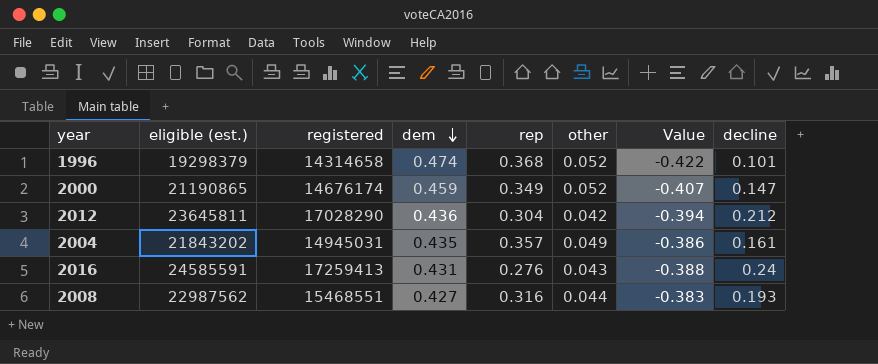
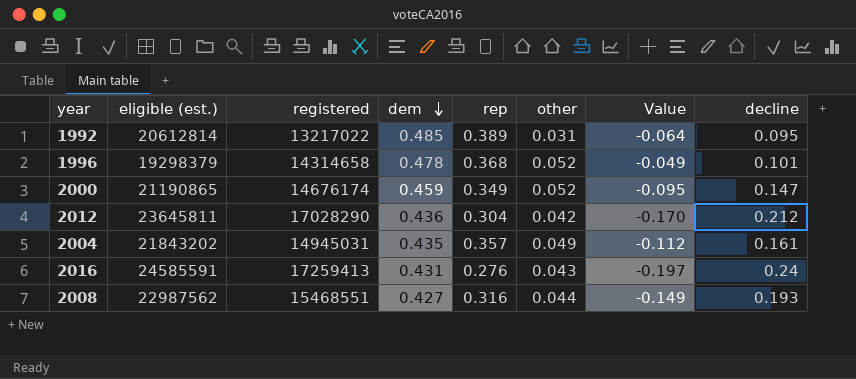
column Value | formula: [other] - [dem] -> [other] - [decline]
row 1992: none -> 20612814 | 13217022 | 0.485 | 0.389 | 0.031 | -0.064 | 0.095
1996 | dem: 0.474 -> 0.478

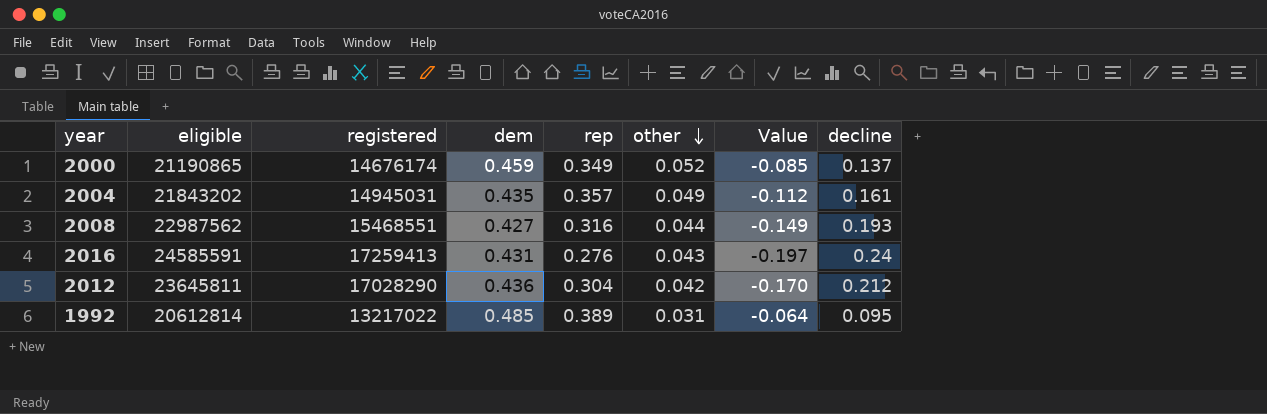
row order: dem descending -> other descending
column name: eligible (est.) -> eligible
row 1996: 19298379 | 14314658 | 0.478 | 0.368 | 0.052 | -0.049 | 0.101 -> none
2000 | Value: -0.095 -> -0.085
2000 | decline: 0.147 -> 0.137

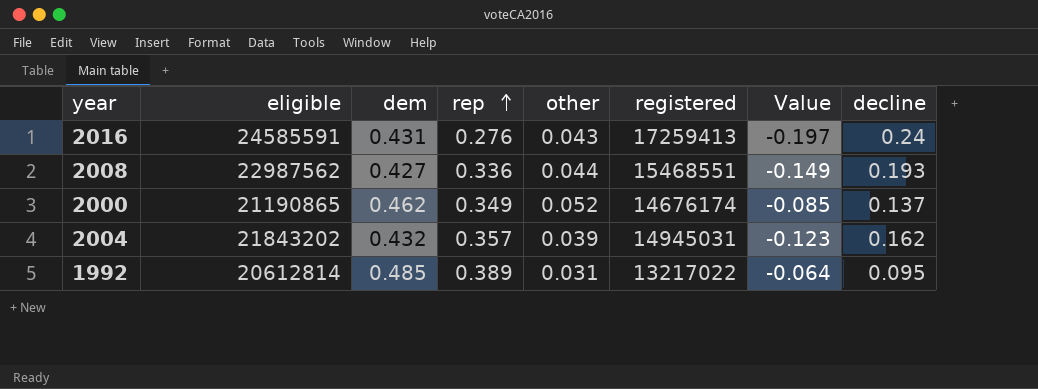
row order: other descending -> rep ascending
column registered | position: 3 -> 6
row 2012: 23645811 | 17028290 | 0.436 | 0.304 | 0.042 | -0.170 | 0.212 -> none
2008 | rep: 0.316 -> 0.336
2000 | dem: 0.459 -> 0.462
2004 | dem: 0.435 -> 0.432
2004 | other: 0.049 -> 0.039
2004 | Value: -0.112 -> -0.123
2004 | decline: 0.161 -> 0.162

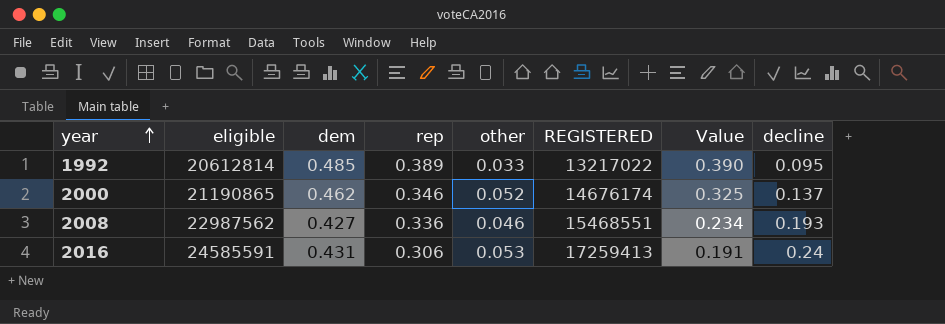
row order: rep ascending -> year ascending
column name: registered -> REGISTERED
column Value | formula: [other] - [decline] -> [dem] - [decline]
row 2004: 21843202 | 0.432 | 0.357 | 0.039 | 14945031 | -0.123 | 0.162 -> none
1992 | other: 0.031 -> 0.033
2000 | rep: 0.349 -> 0.346
2008 | other: 0.044 -> 0.046
2016 | rep: 0.276 -> 0.306
2016 | other: 0.043 -> 0.053

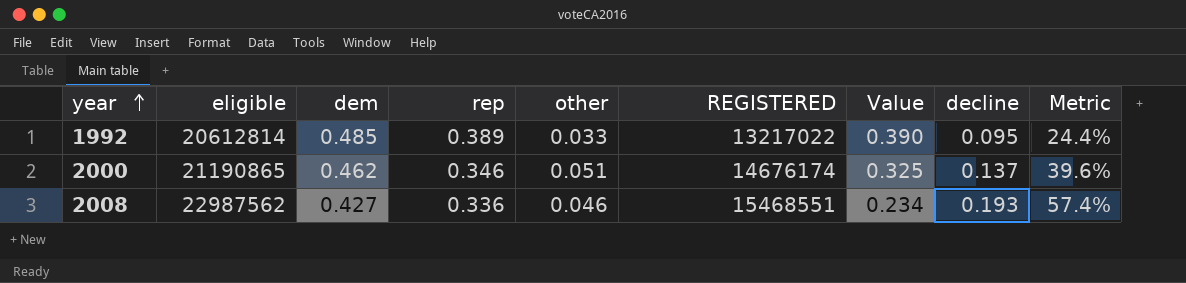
column Metric | formula: none -> [decline] / [rep]
row 2016: 24585591 | 0.431 | 0.306 | 0.053 | 17259413 | 0.191 | 0.24 -> none
2000 | other: 0.052 -> 0.051

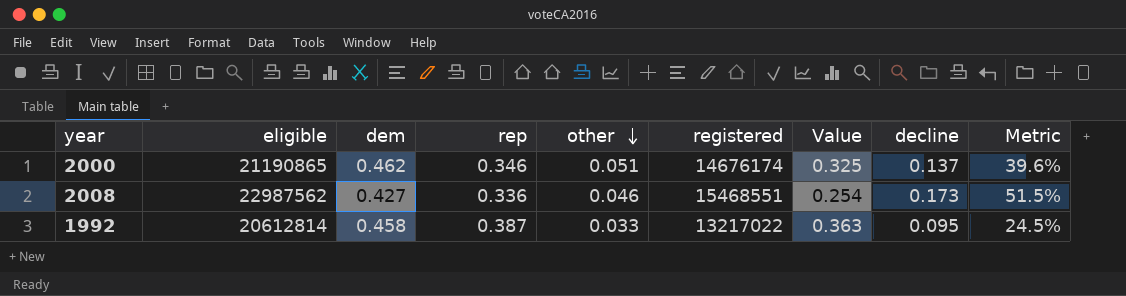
row order: year ascending -> other descending
column name: REGISTERED -> registered
2008 | Value: 0.234 -> 0.254
2008 | decline: 0.193 -> 0.173
2008 | Metric: 57.4% -> 51.5%
1992 | dem: 0.485 -> 0.458
1992 | rep: 0.389 -> 0.387
1992 | Value: 0.390 -> 0.363
1992 | Metric: 24.4% -> 24.5%

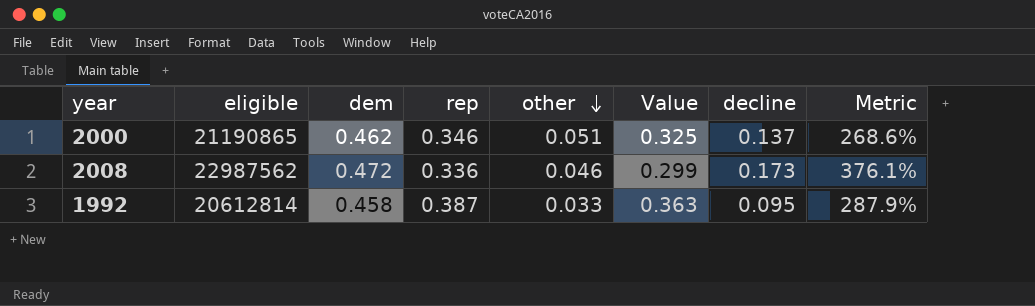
column registered | position: 6 -> none
column Metric | formula: [decline] / [rep] -> [decline] / [other]
2008 | dem: 0.427 -> 0.472
2008 | Value: 0.254 -> 0.299

